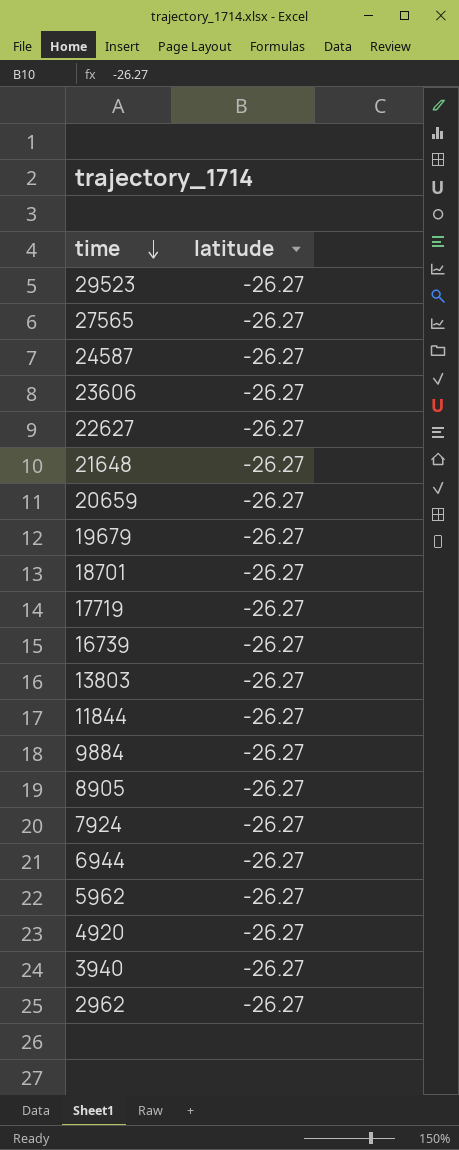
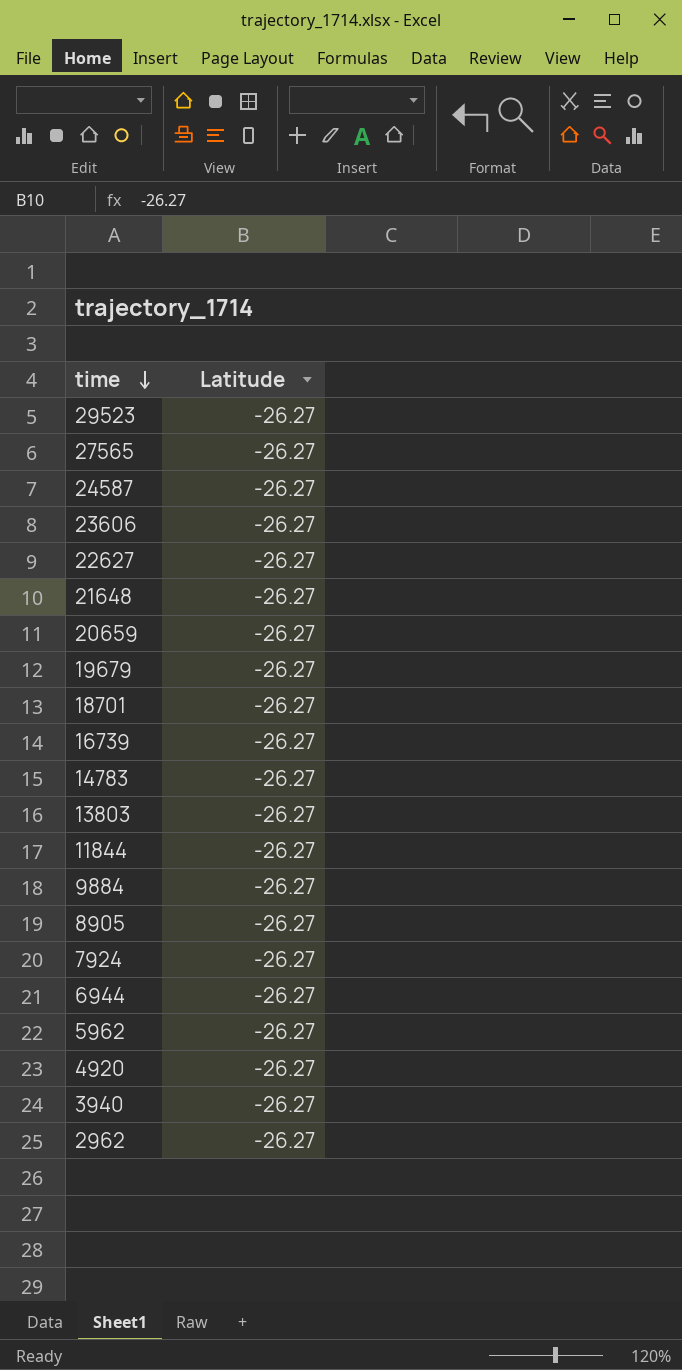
column name: latitude -> Latitude
row 17719: -26.27 -> none
row 14783: none -> -26.27

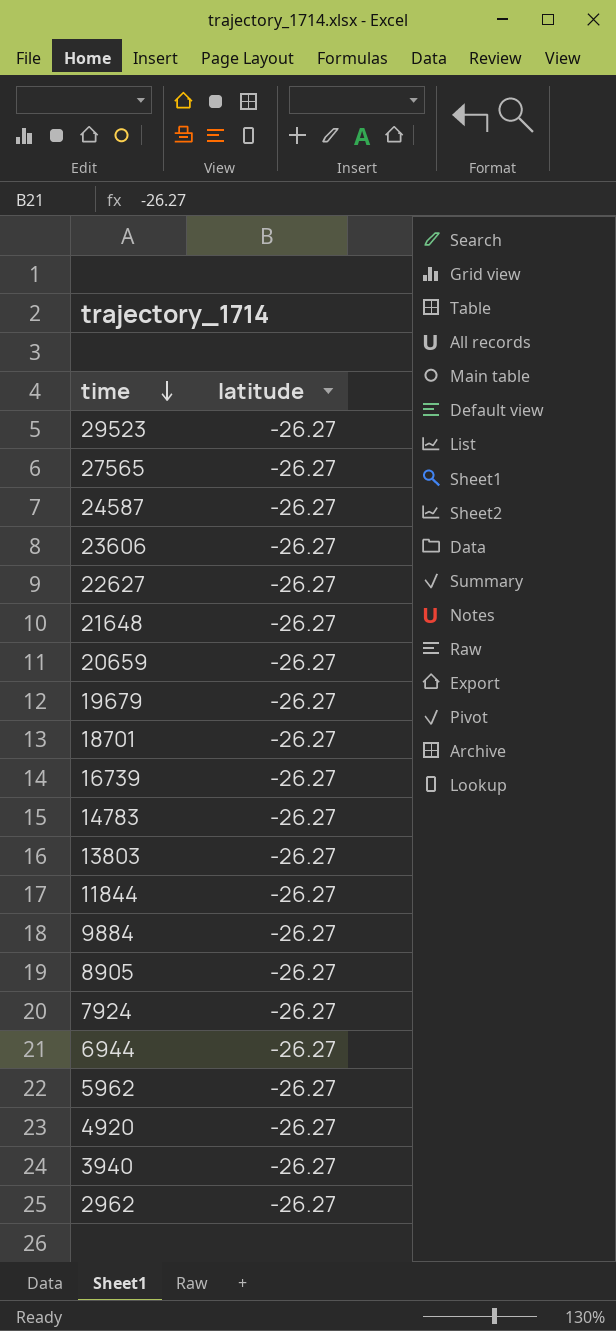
column name: Latitude -> latitude

